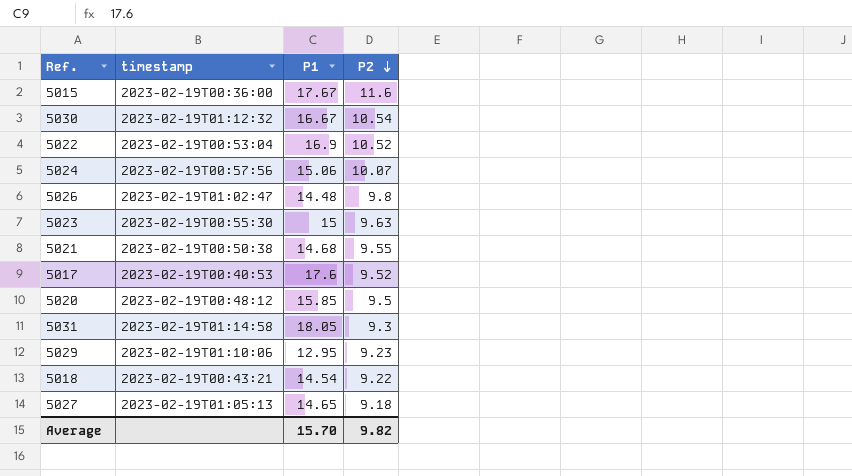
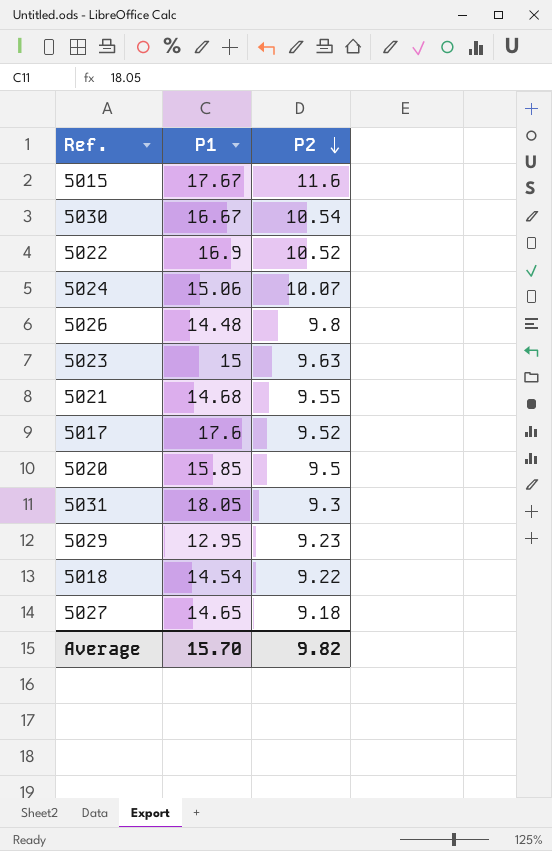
column timestamp | position: 2 -> none

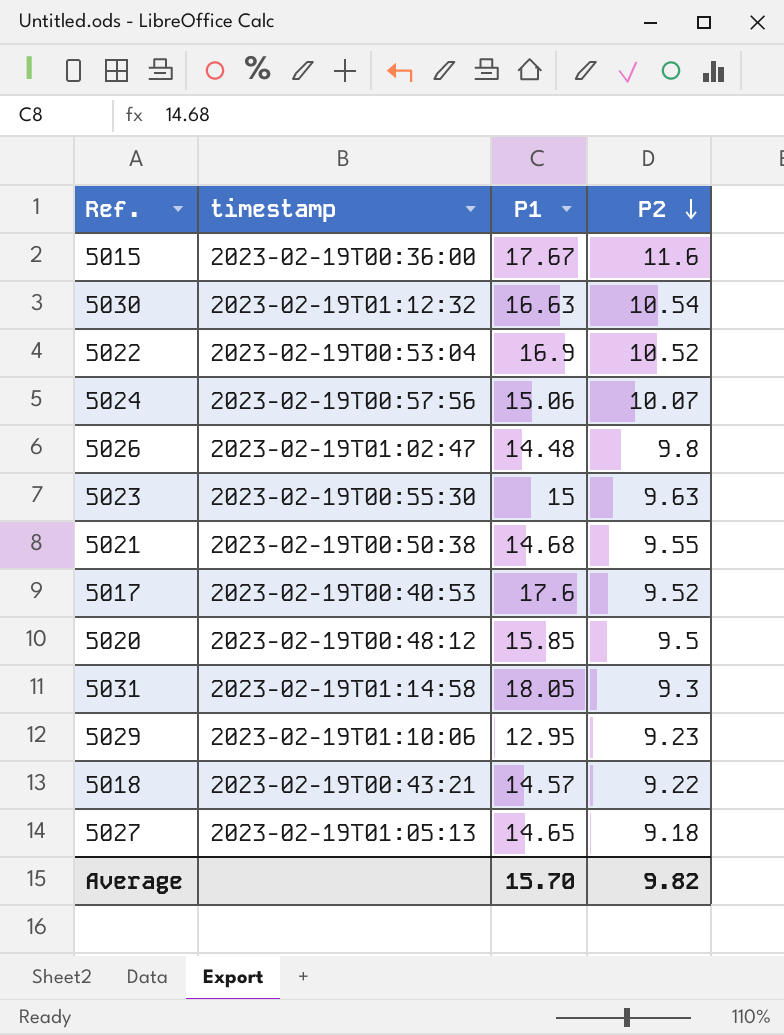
column timestamp | position: none -> 2
5030 | P1: 16.67 -> 16.63
5018 | P1: 14.54 -> 14.57

